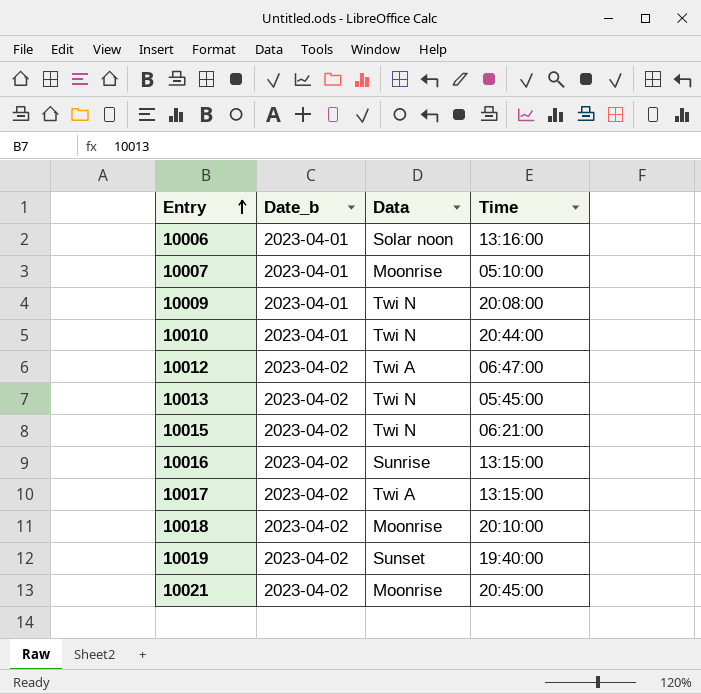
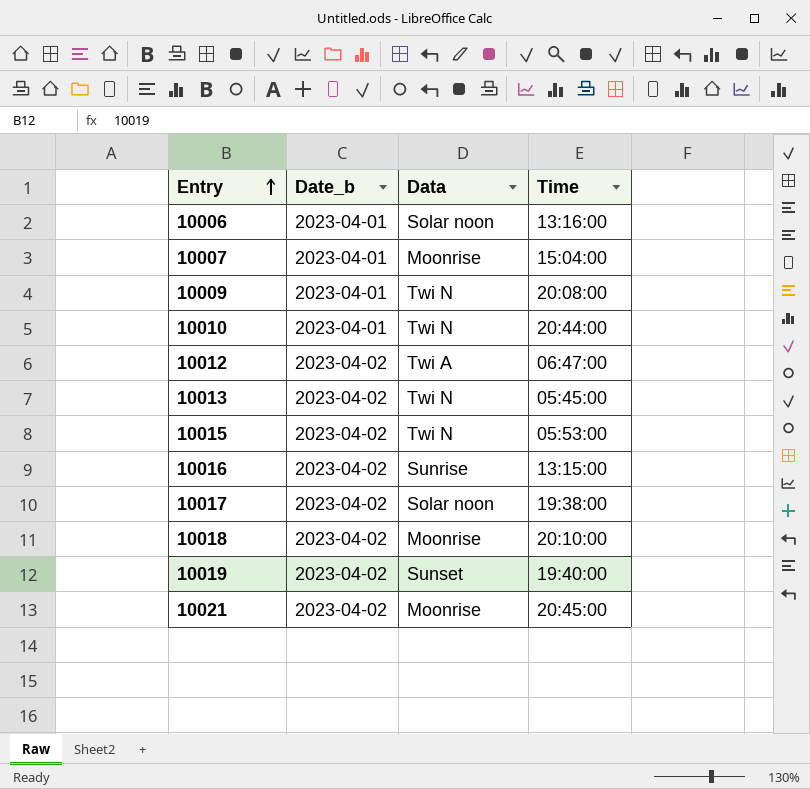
10007 | Time: 05:10:00 -> 15:04:00
10015 | Time: 06:21:00 -> 05:53:00
10017 | Data: Twi A -> Solar noon
10017 | Time: 13:15:00 -> 19:38:00

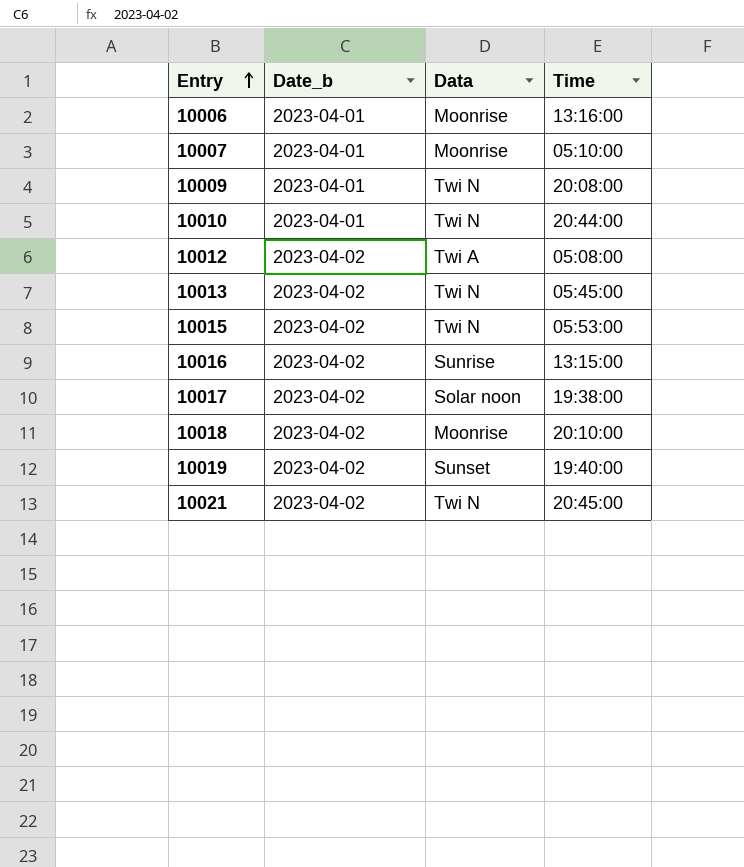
10006 | Data: Solar noon -> Moonrise
10007 | Time: 15:04:00 -> 05:10:00
10012 | Time: 06:47:00 -> 05:08:00
10021 | Data: Moonrise -> Twi N

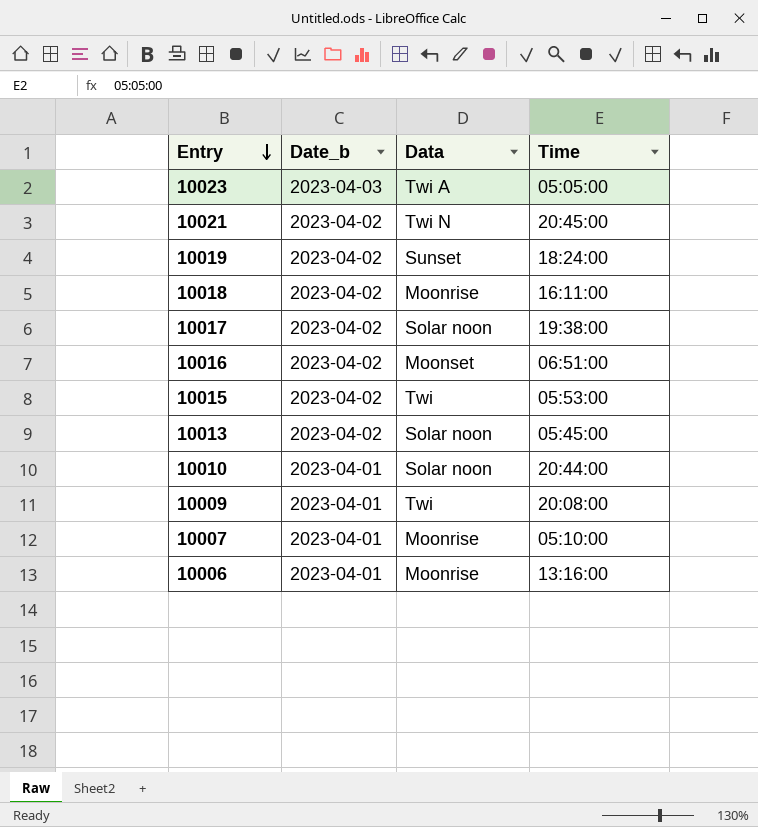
row order: Entry ascending -> Entry descending
row 10012: 2023-04-02 | Twi A | 05:08:00 -> none
row 10023: none -> 2023-04-03 | Twi A | 05:05:00
10019 | Time: 19:40:00 -> 18:24:00
10018 | Time: 20:10:00 -> 16:11:00
10016 | Data: Sunrise -> Moonset
10016 | Time: 13:15:00 -> 06:51:00
10015 | Data: Twi N -> Twi
10013 | Data: Twi N -> Solar noon
10010 | Data: Twi N -> Solar noon
10009 | Data: Twi N -> Twi

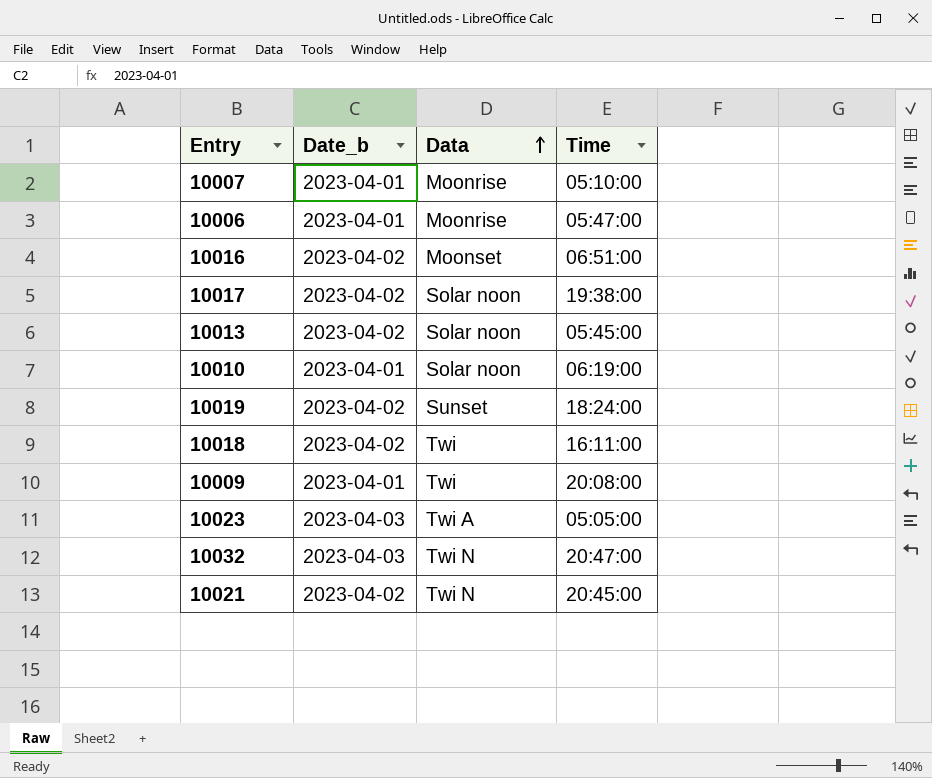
row order: Entry descending -> Data ascending
row 10015: 2023-04-02 | Twi | 05:53:00 -> none
10006 | Time: 13:16:00 -> 05:47:00
10010 | Time: 20:44:00 -> 06:19:00
10018 | Data: Moonrise -> Twi
row 10032: none -> 2023-04-03 | Twi N | 20:47:00

